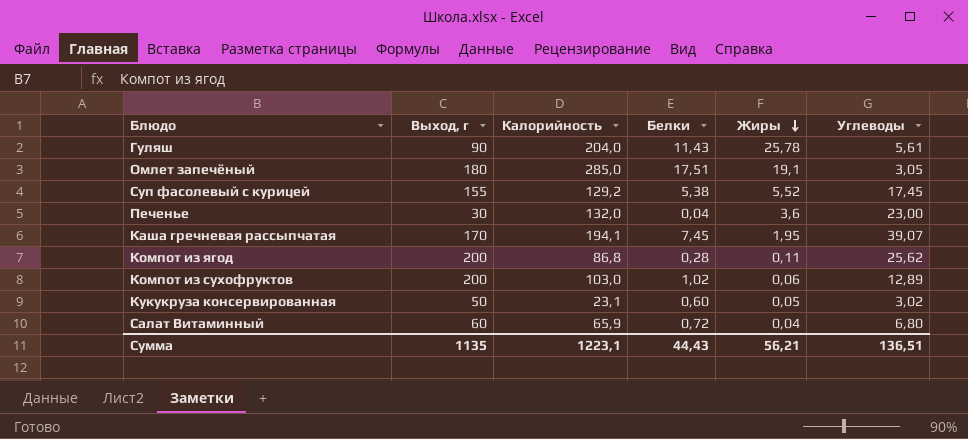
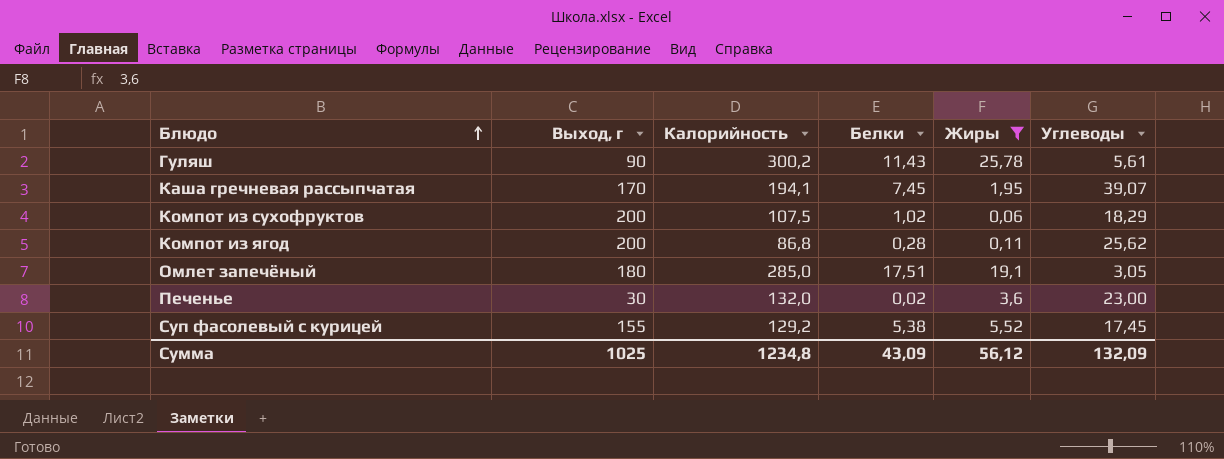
filter: none -> Жиры >= 0,06
row order: Жиры descending -> Блюдо ascending
Гуляш | Калорийность: 204,0 -> 300,2
Компот из сухофруктов | Калорийность: 103,0 -> 107,5
Компот из сухофруктов | Углеводы: 12,89 -> 18,29
Печенье | Белки: 0,04 -> 0,02
Сумма | Выход, г: 1135 -> 1025
Сумма | Калорийность: 1223,1 -> 1234,8
Сумма | Белки: 44,43 -> 43,09
Сумма | Жиры: 56,21 -> 56,12
Сумма | Углеводы: 136,51 -> 132,09

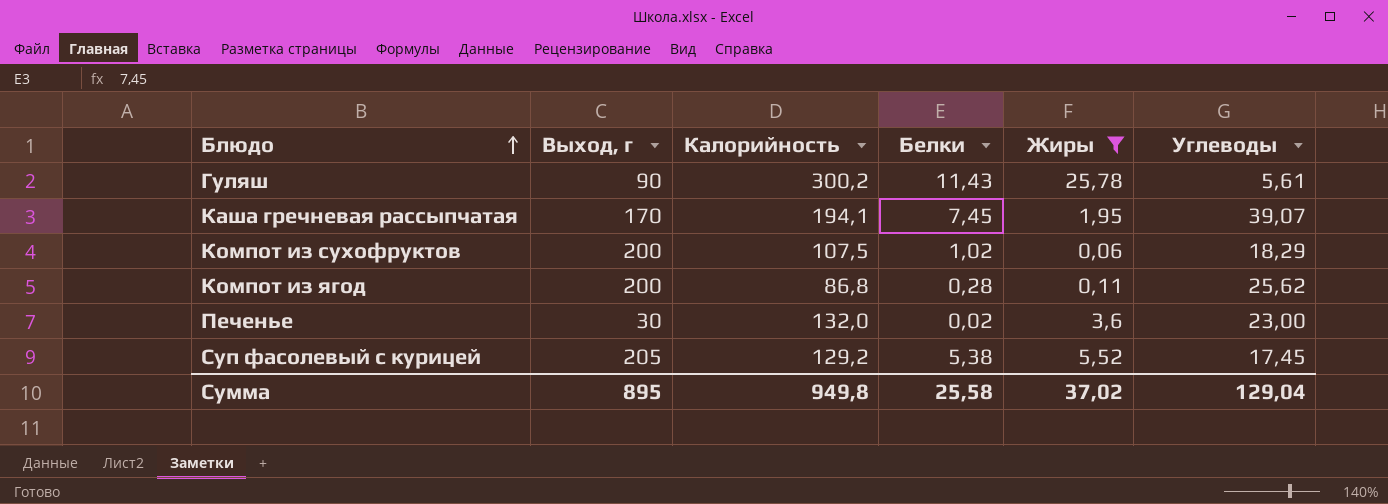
row Омлет запечёный: 180 | 285,0 | 17,51 | 19,1 | 3,05 -> none
Суп фасолевый с курицей | Выход, г: 155 -> 205
Сумма | Выход, г: 1025 -> 895
Сумма | Калорийность: 1234,8 -> 949,8
Сумма | Белки: 43,09 -> 25,58
Сумма | Жиры: 56,12 -> 37,02
Сумма | Углеводы: 132,09 -> 129,04

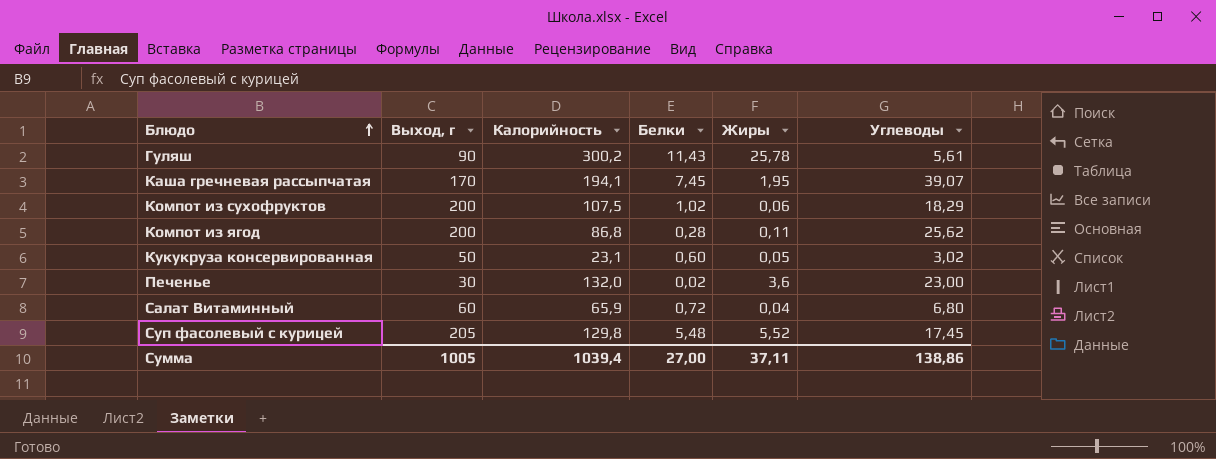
filter: Жиры >= 0,06 -> none
Суп фасолевый с курицей | Калорийность: 129,2 -> 129,8
Суп фасолевый с курицей | Белки: 5,38 -> 5,48
Сумма | Выход, г: 895 -> 1005
Сумма | Калорийность: 949,8 -> 1039,4
Сумма | Белки: 25,58 -> 27,00
Сумма | Жиры: 37,02 -> 37,11
Сумма | Углеводы: 129,04 -> 138,86

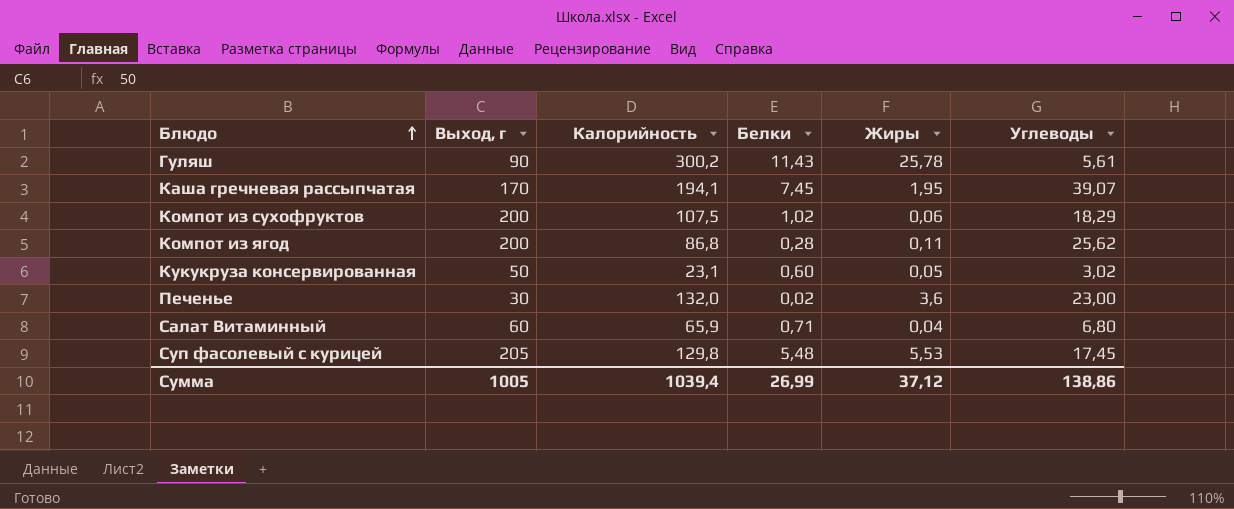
Салат Витаминный | Белки: 0,72 -> 0,71
Суп фасолевый с курицей | Жиры: 5,52 -> 5,53
Сумма | Белки: 27,00 -> 26,99
Сумма | Жиры: 37,11 -> 37,12

